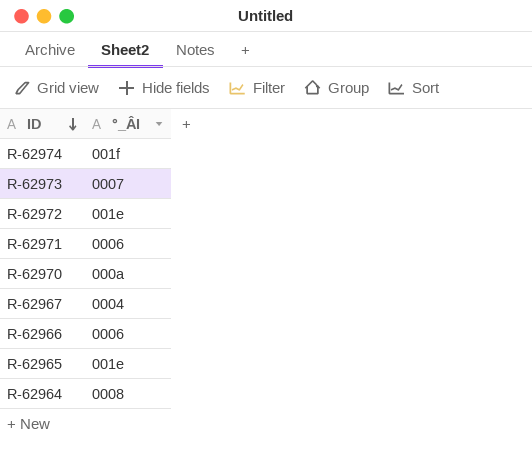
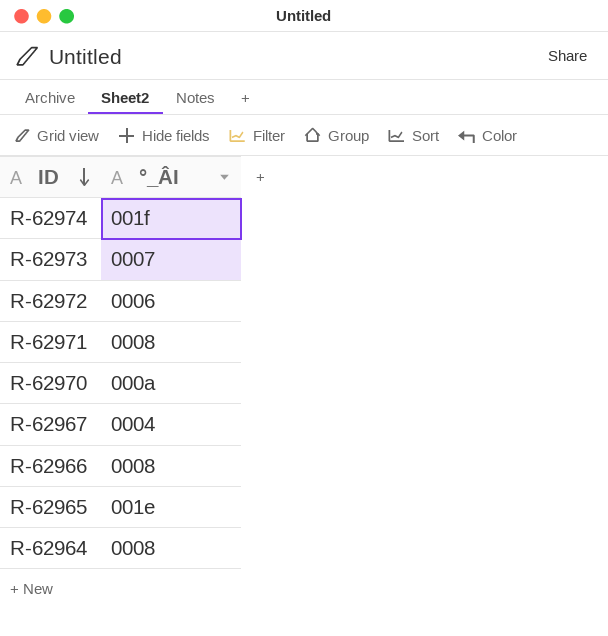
R-62972 | °_ÂI: 001e -> 0006
R-62971 | °_ÂI: 0006 -> 0008
R-62966 | °_ÂI: 0006 -> 0008

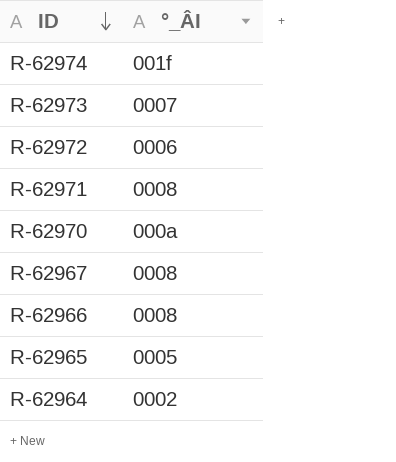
R-62967 | °_ÂI: 0004 -> 0008
R-62965 | °_ÂI: 001e -> 0005
R-62964 | °_ÂI: 0008 -> 0002

